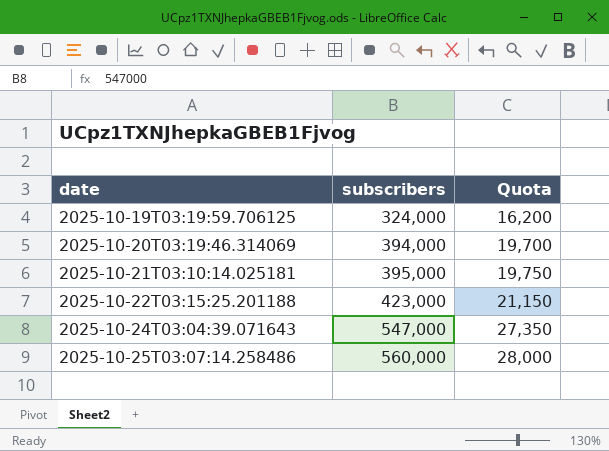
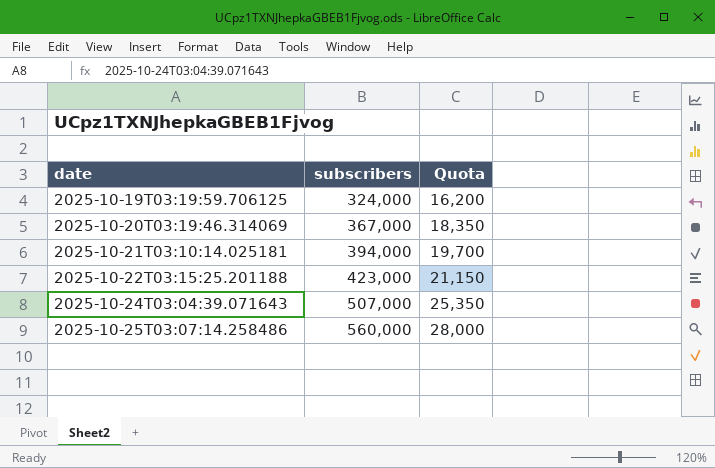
2025-10-20T03:19:46.314069 | subscribers: 394,000 -> 367,000
2025-10-20T03:19:46.314069 | Quota: 19,700 -> 18,350
2025-10-21T03:10:14.025181 | subscribers: 395,000 -> 394,000
2025-10-21T03:10:14.025181 | Quota: 19,750 -> 19,700
2025-10-24T03:04:39.071643 | subscribers: 547,000 -> 507,000
2025-10-24T03:04:39.071643 | Quota: 27,350 -> 25,350

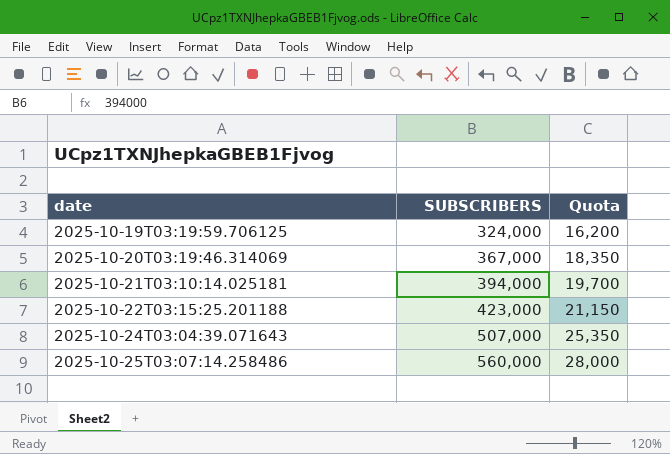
column name: subscribers -> SUBSCRIBERS

